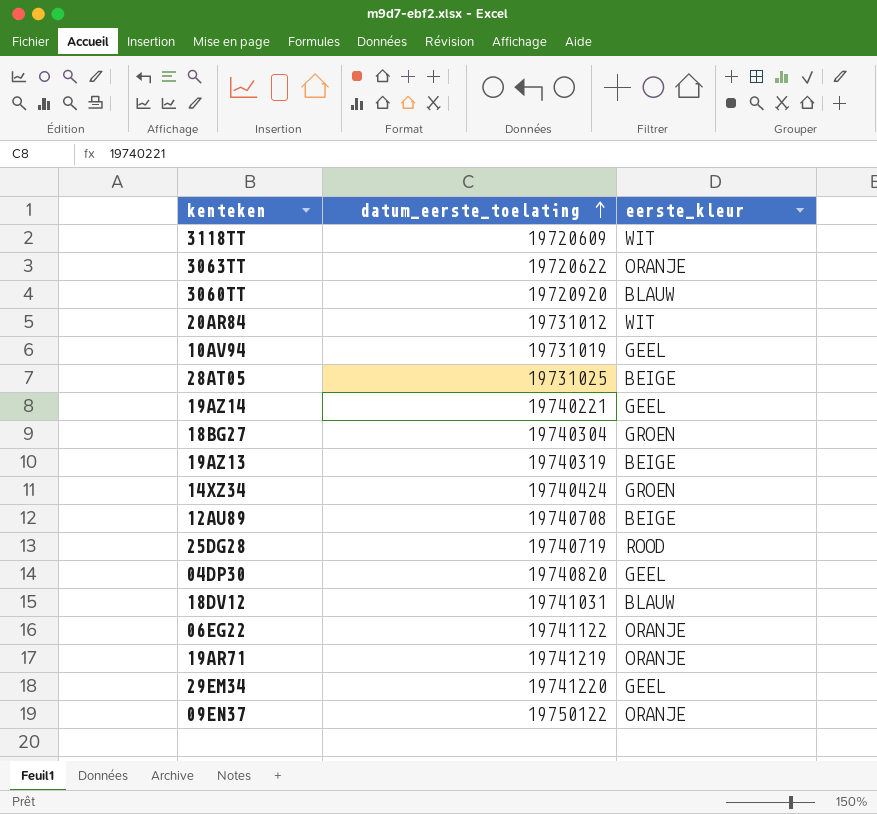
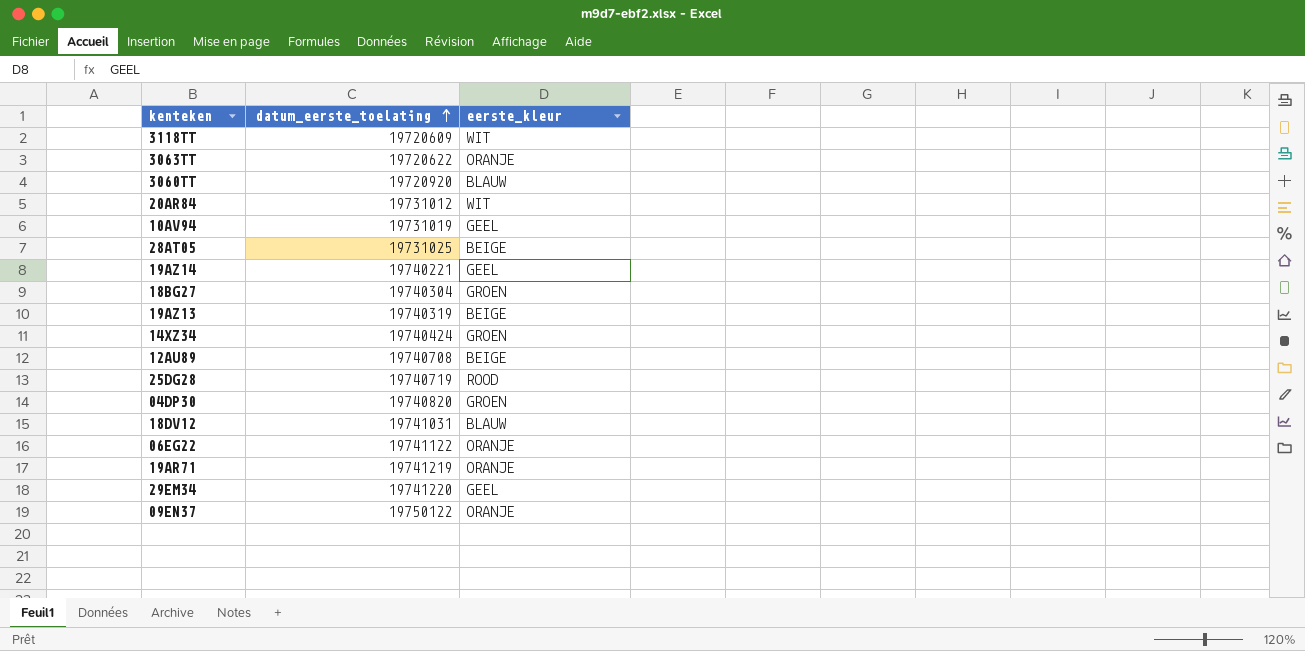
04DP30 | eerste_kleur: GEEL -> GROEN

